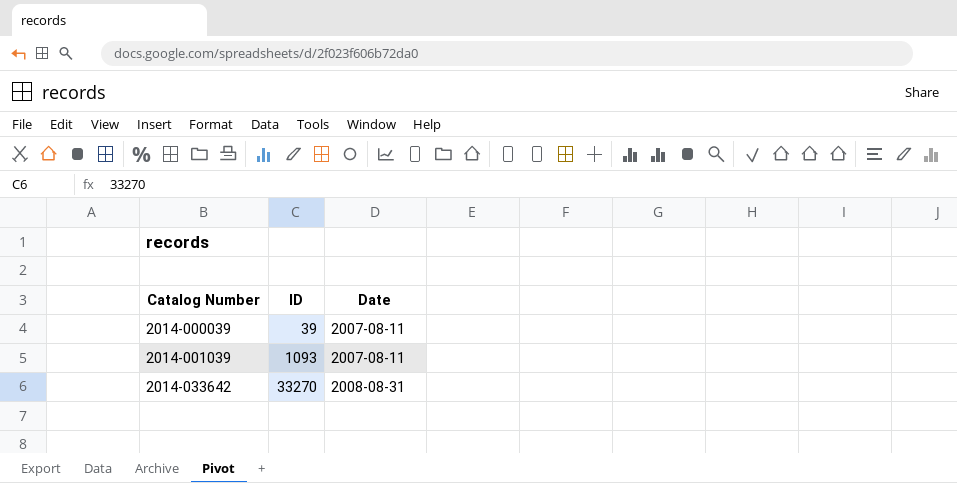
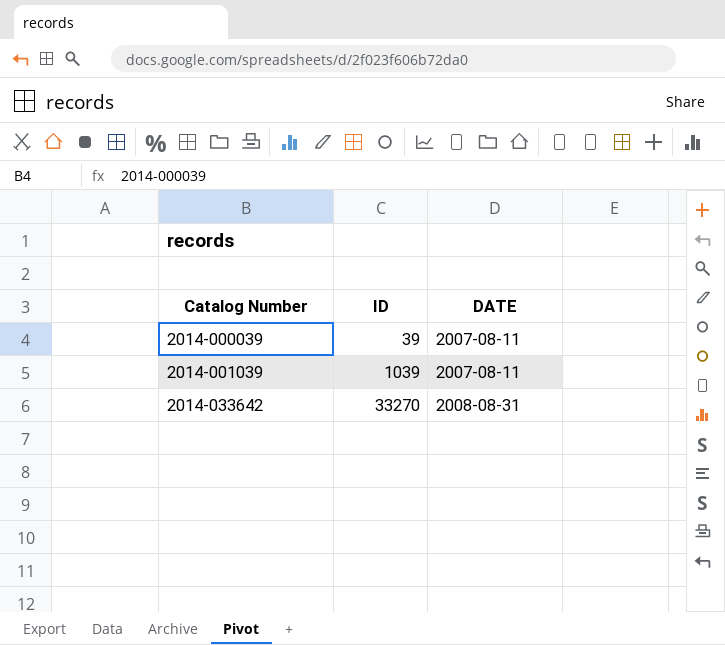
column name: Date -> DATE
2014-001039 | ID: 1093 -> 1039

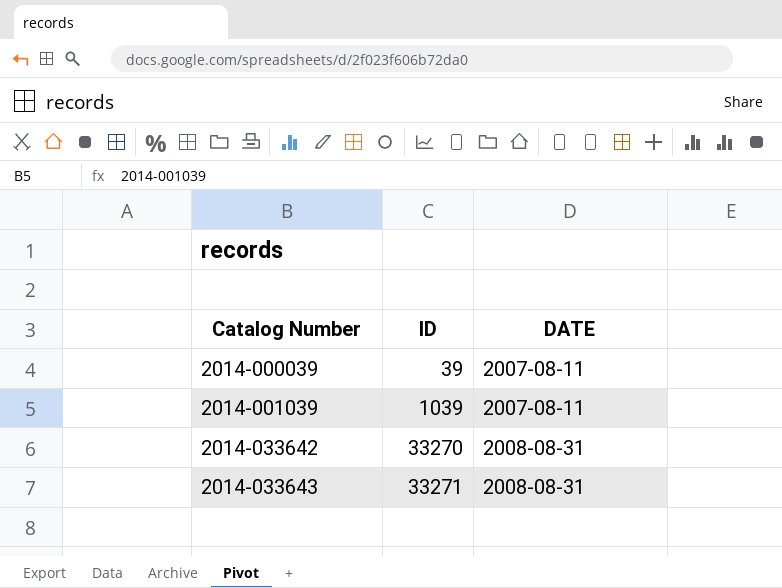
row 2014-033643: none -> 33271 | 2008-08-31

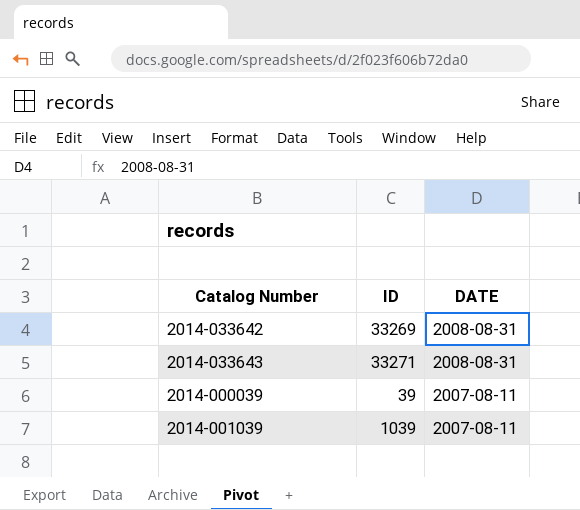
row order: Catalog Number ascending -> DATE descending
2014-033642 | ID: 33270 -> 33269

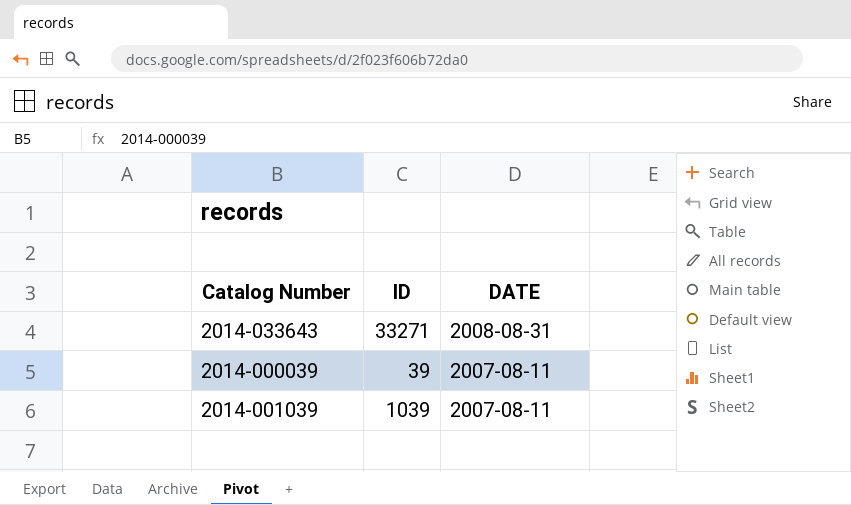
row 2014-033642: 33269 | 2008-08-31 -> none

